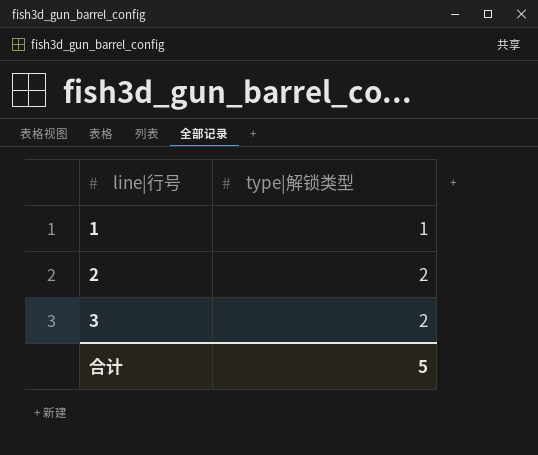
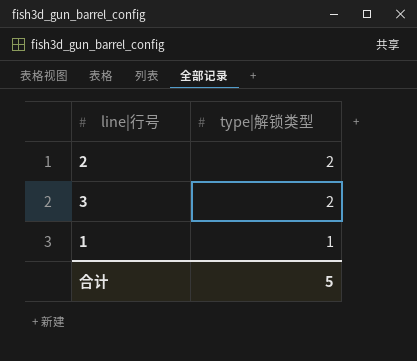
row order: line|行号 ascending -> type|解锁类型 descending

